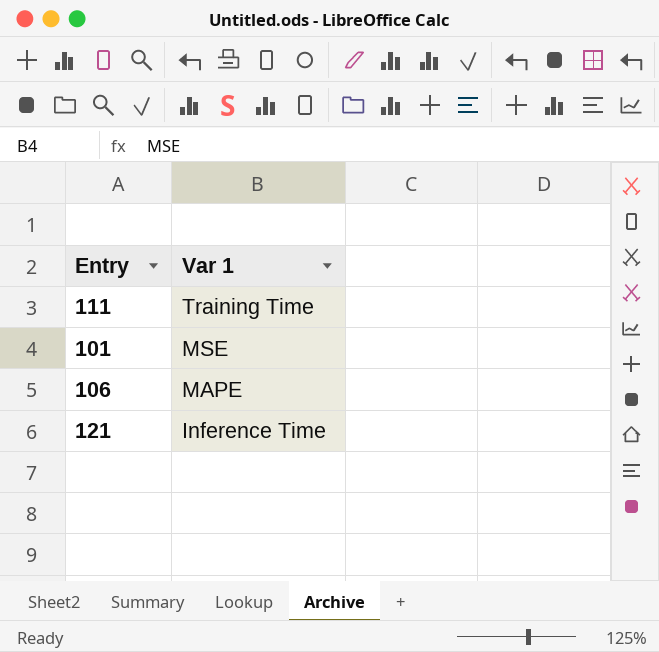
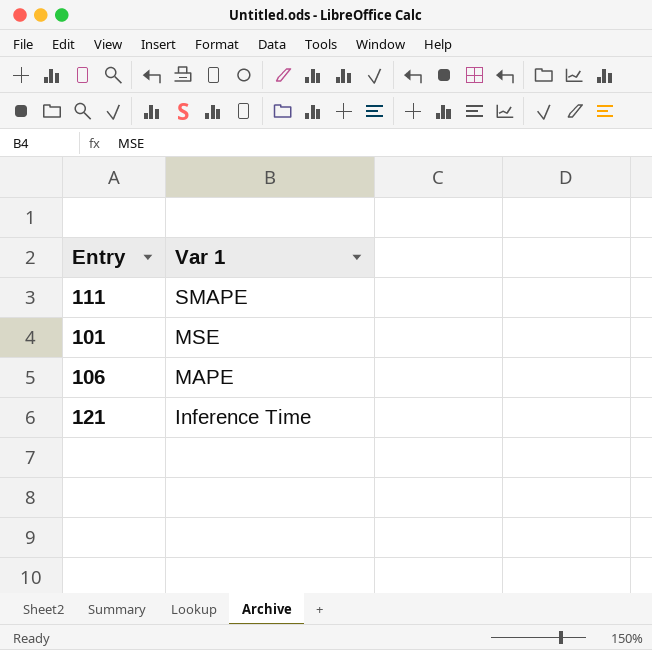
111 | Var 1: Training Time -> SMAPE

